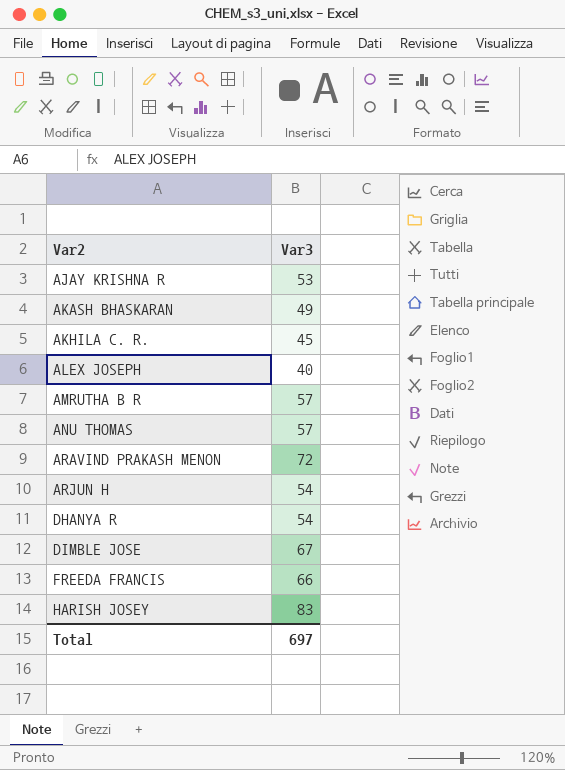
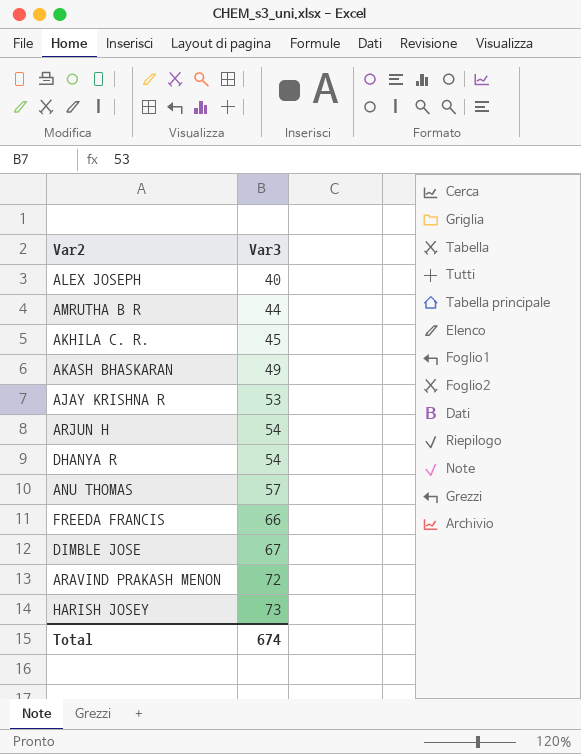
row order: Var2 ascending -> Var3 ascending
AMRUTHA B R | Var3: 57 -> 44
HARISH JOSEY | Var3: 83 -> 73
Total | Var3: 697 -> 674

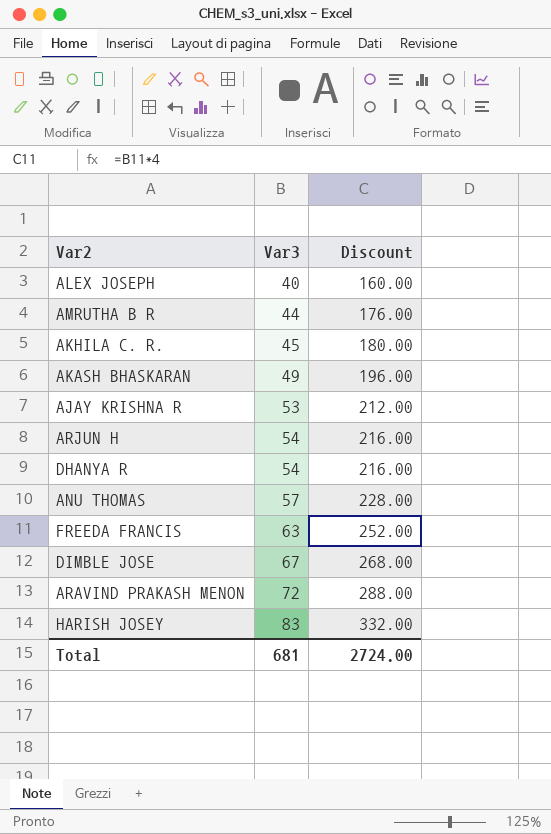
column Discount | formula: none -> [Var3] * 4
FREEDA FRANCIS | Var3: 66 -> 63
HARISH JOSEY | Var3: 73 -> 83
Total | Var3: 674 -> 681

